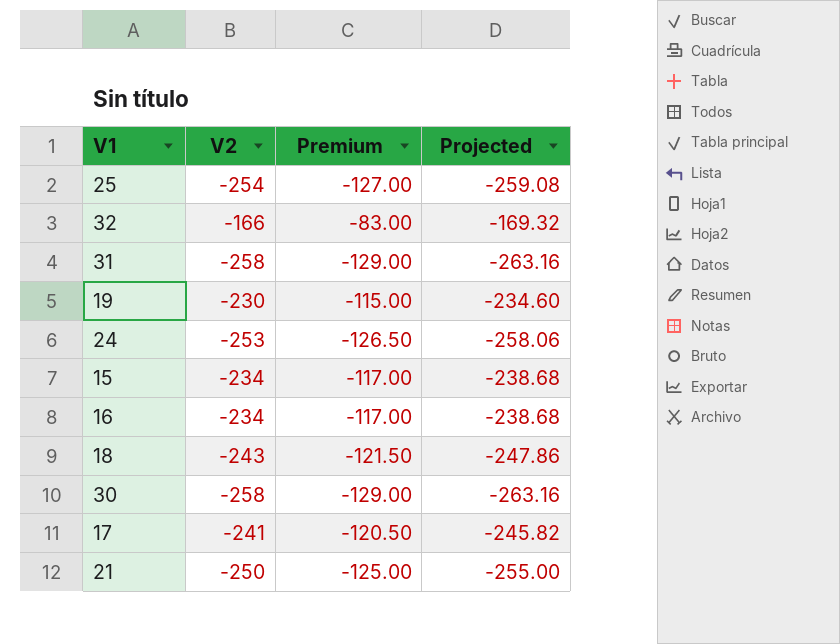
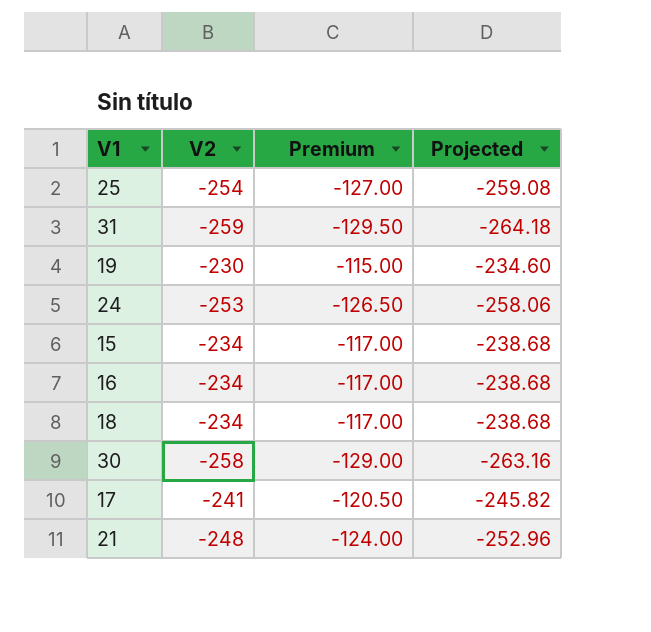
row 32: -166 | -83.00 | -169.32 -> none
31 | V2: -258 -> -259
31 | Premium: -129.00 -> -129.50
31 | Projected: -263.16 -> -264.18
18 | V2: -243 -> -234
18 | Premium: -121.50 -> -117.00
18 | Projected: -247.86 -> -238.68
21 | V2: -250 -> -248
21 | Premium: -125.00 -> -124.00
21 | Projected: -255.00 -> -252.96

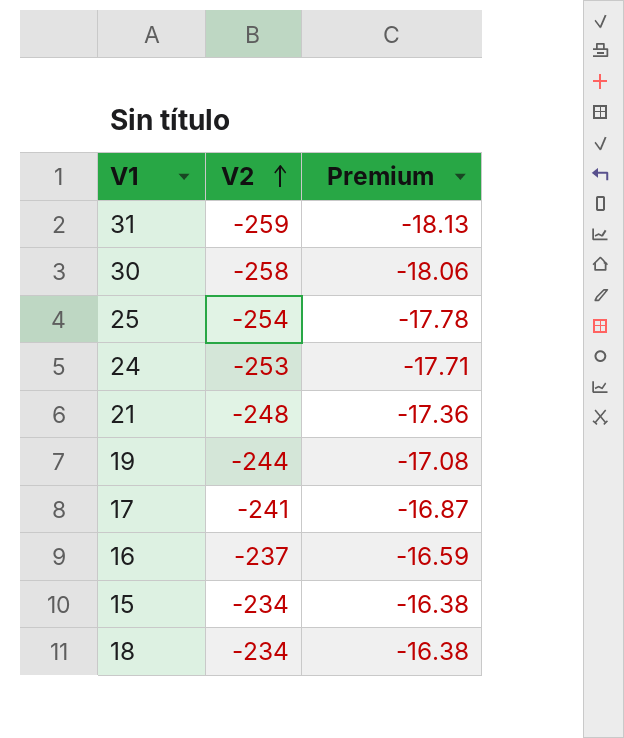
row order: none -> V2 ascending
column Projected | formula: [V2] * 1.02 -> none
column Premium | formula: [V2] * 0.5 -> [V2] * 0.07
19 | V2: -230 -> -244
16 | V2: -234 -> -237

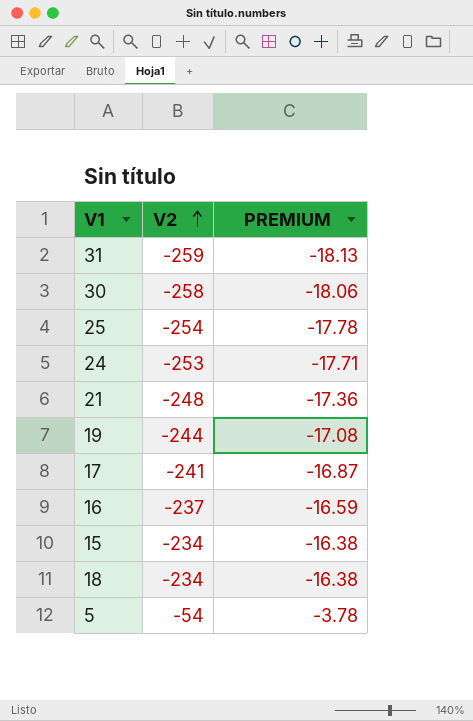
column name: Premium -> PREMIUM
row 5: none -> -54 | -3.78

